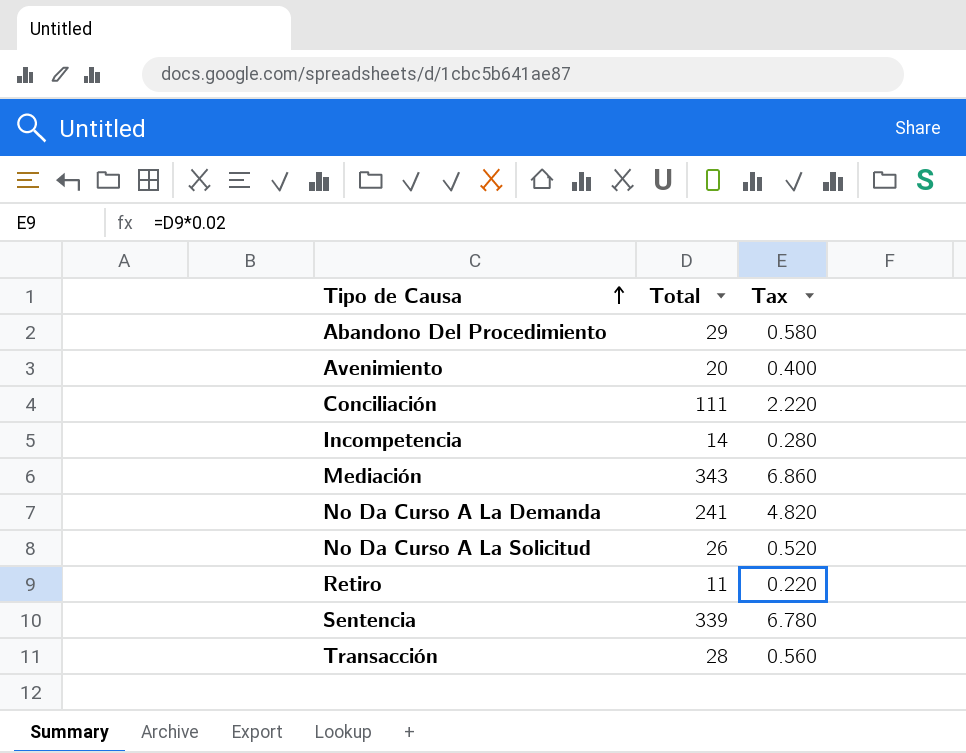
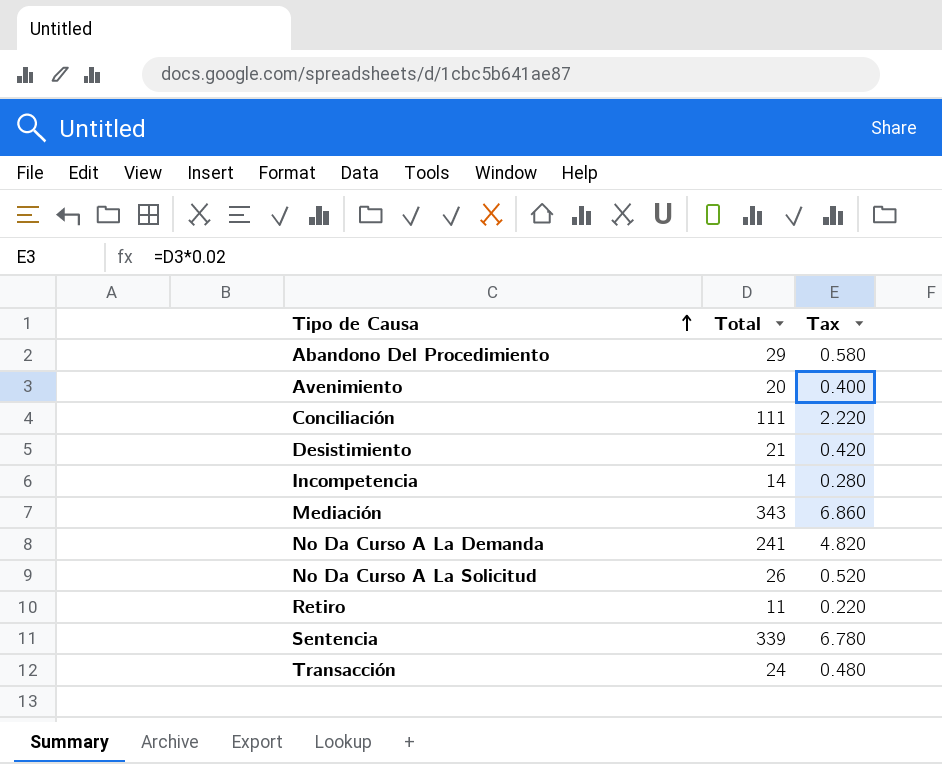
row Desistimiento: none -> 21 | 0.420
Transacción | Total: 28 -> 24
Transacción | Tax: 0.560 -> 0.480

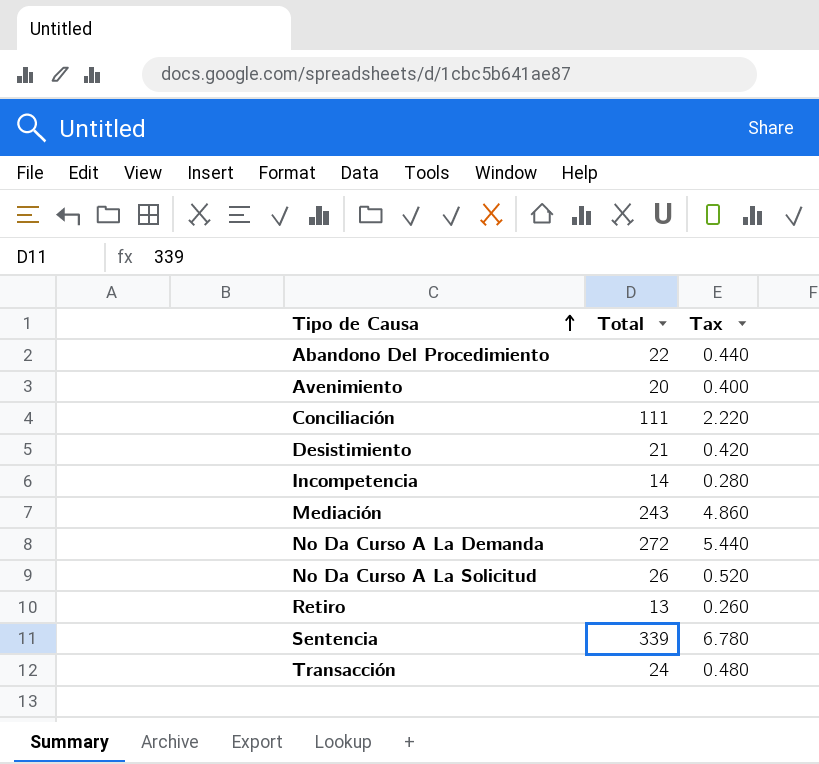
Abandono Del Procedimiento | Total: 29 -> 22
Abandono Del Procedimiento | Tax: 0.580 -> 0.440
Mediación | Total: 343 -> 243
Mediación | Tax: 6.860 -> 4.860
No Da Curso A La Demanda | Total: 241 -> 272
No Da Curso A La Demanda | Tax: 4.820 -> 5.440
Retiro | Total: 11 -> 13
Retiro | Tax: 0.220 -> 0.260

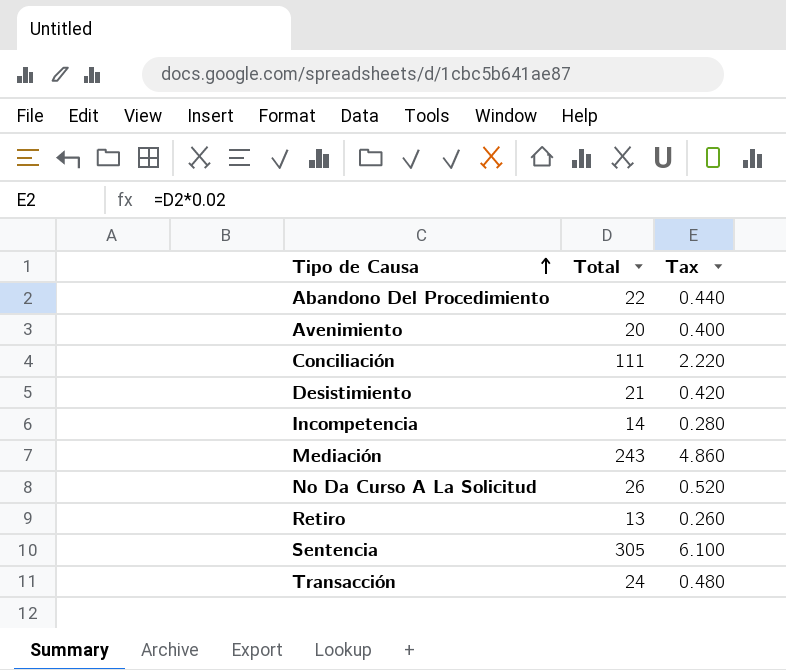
row No Da Curso A La Demanda: 272 | 5.440 -> none
Sentencia | Total: 339 -> 305
Sentencia | Tax: 6.780 -> 6.100

